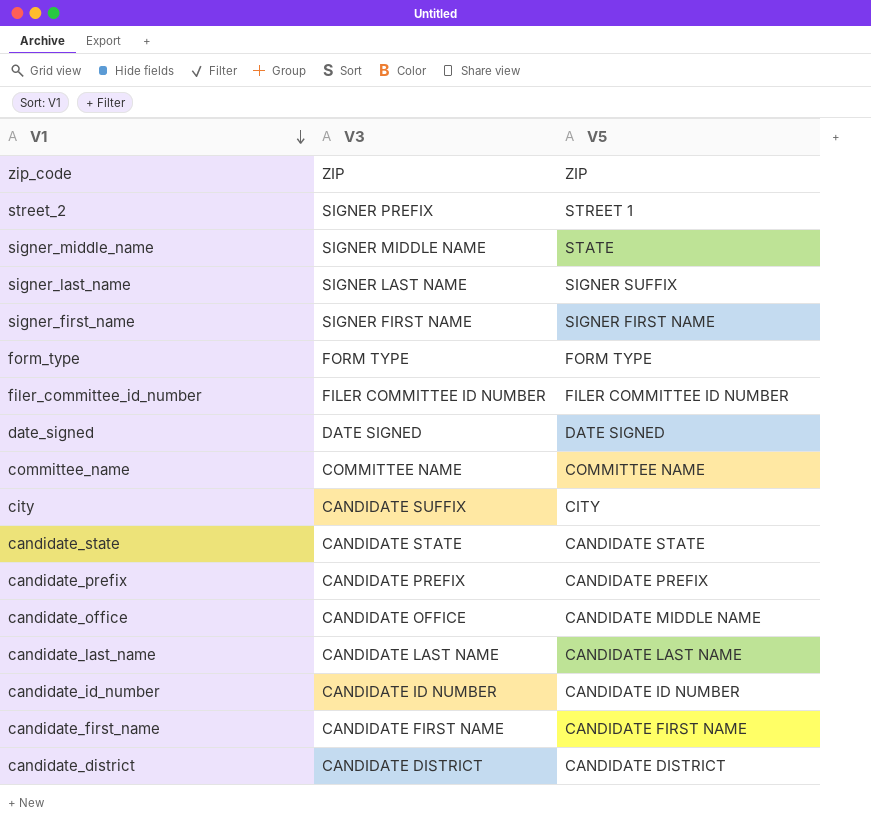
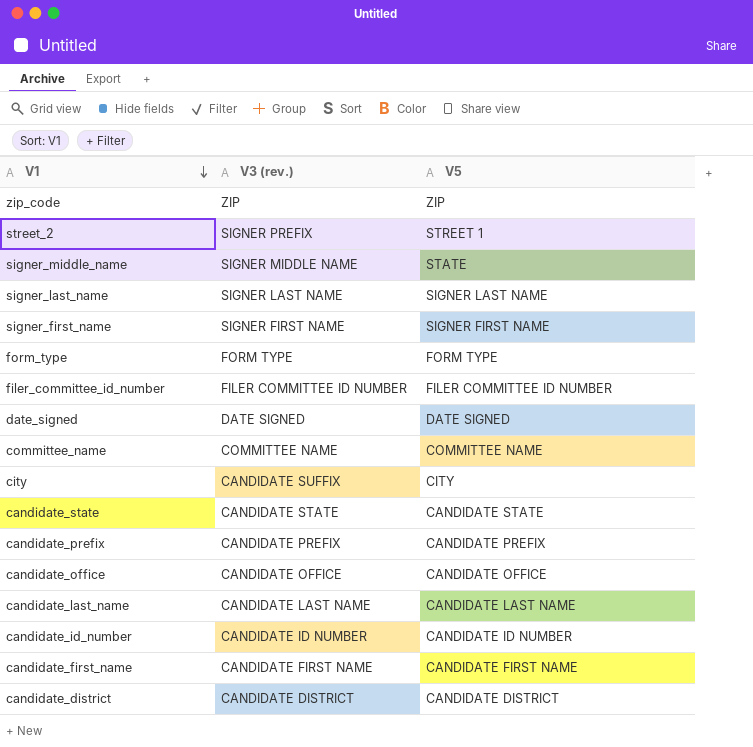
column name: V3 -> V3 (rev.)
signer_last_name | V5: SIGNER SUFFIX -> SIGNER LAST NAME
candidate_office | V5: CANDIDATE MIDDLE NAME -> CANDIDATE OFFICE

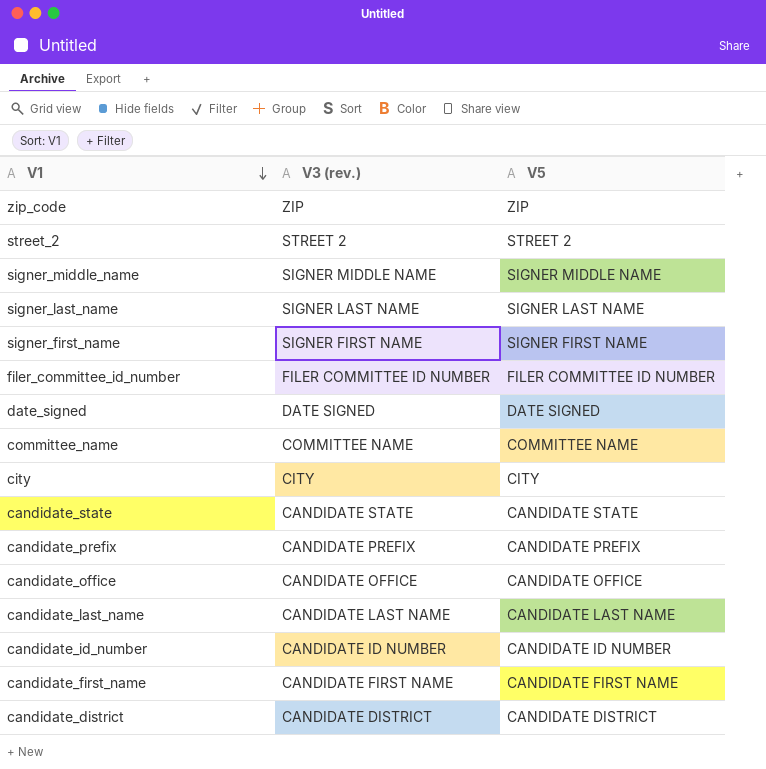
row form_type: FORM TYPE | FORM TYPE -> none
street_2 | V3 (rev.): SIGNER PREFIX -> STREET 2
street_2 | V5: STREET 1 -> STREET 2
signer_middle_name | V5: STATE -> SIGNER MIDDLE NAME
city | V3 (rev.): CANDIDATE SUFFIX -> CITY

